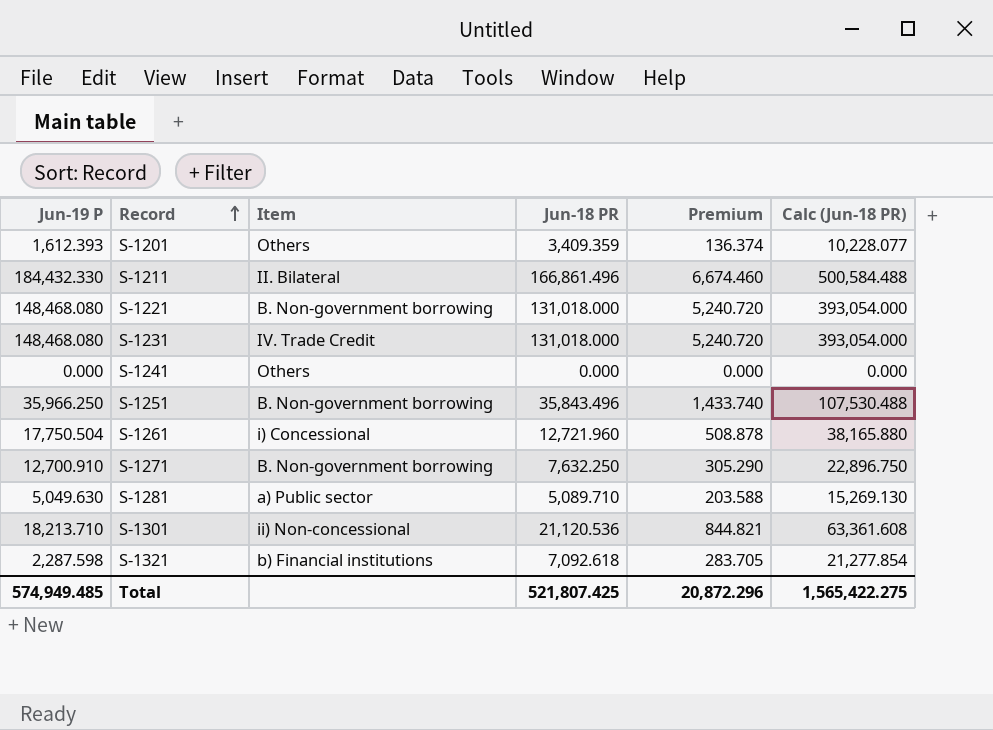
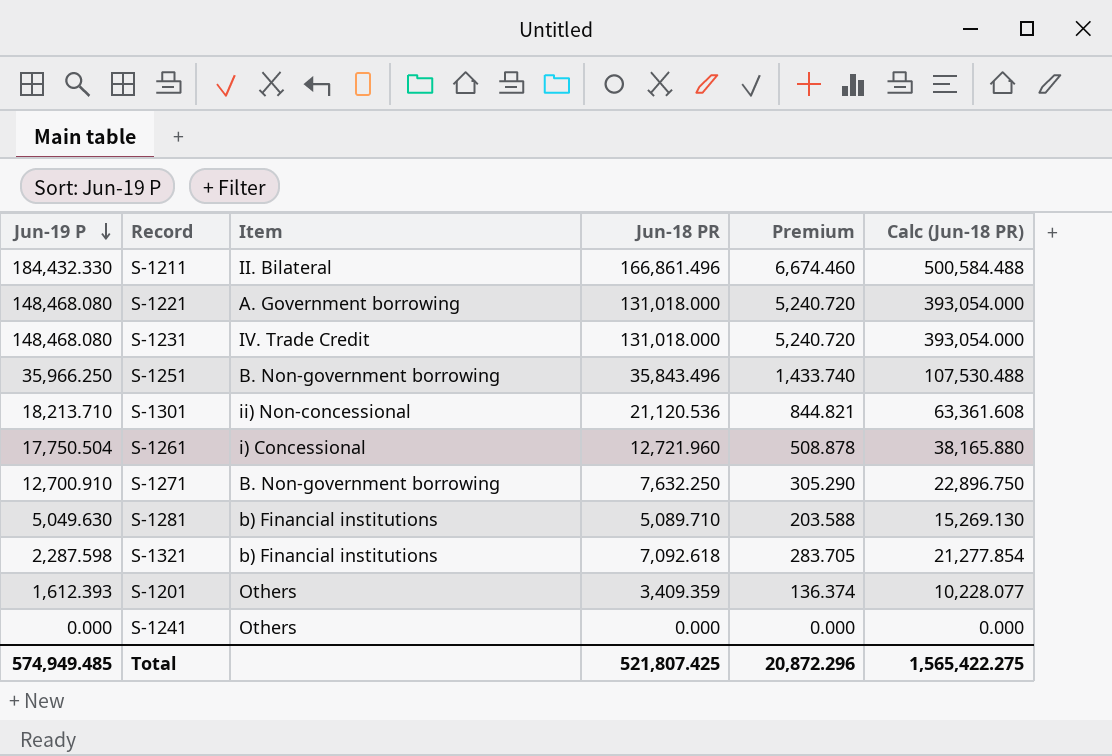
row order: Record ascending -> Jun-19 P descending
S-1221 | Item: B. Non-government borrowing -> A. Government borrowing
S-1281 | Item: a) Public sector -> b) Financial institutions

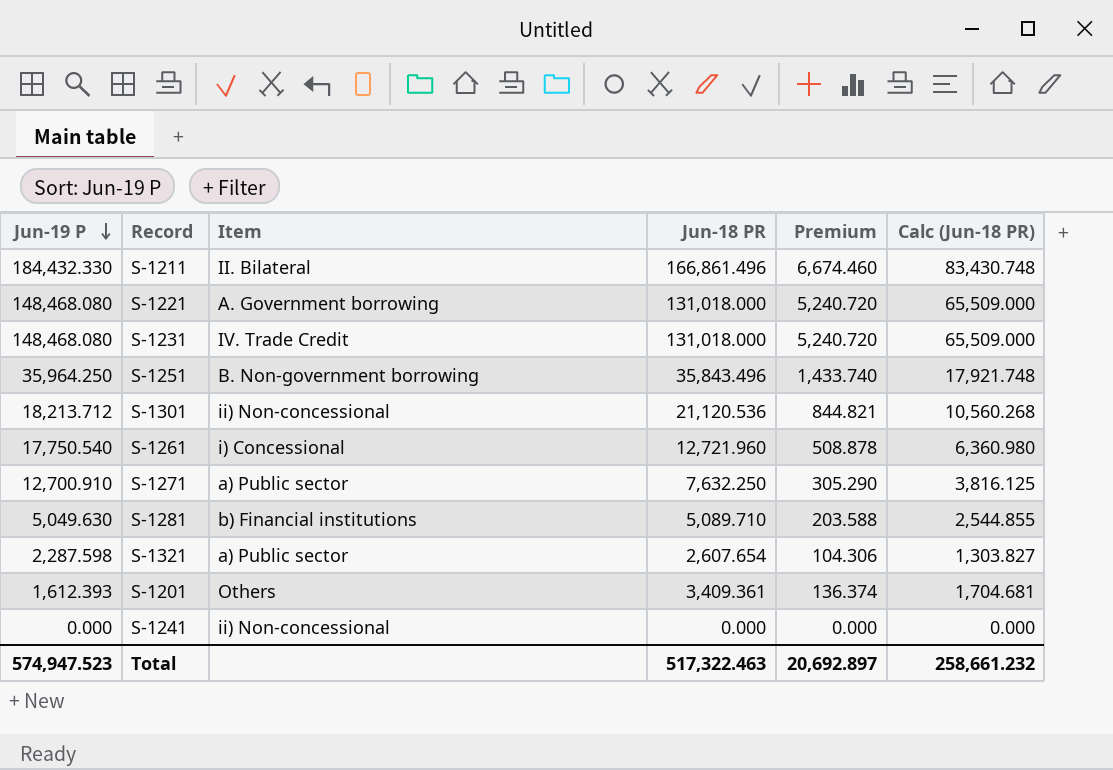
column Calc (Jun-18 PR) | formula: [Jun-18 PR] * 3 -> [Jun-18 PR] * 0.5
S-1251 | Jun-19 P: 35,966.250 -> 35,964.250
S-1301 | Jun-19 P: 18,213.710 -> 18,213.712
S-1261 | Jun-19 P: 17,750.504 -> 17,750.540
S-1271 | Item: B. Non-government borrowing -> a) Public sector
S-1321 | Item: b) Financial institutions -> a) Public sector
S-1321 | Jun-18 PR: 7,092.618 -> 2,607.654
S-1321 | Premium: 283.705 -> 104.306
S-1201 | Jun-18 PR: 3,409.359 -> 3,409.361
S-1241 | Item: Others -> ii) Non-concessional
Total | Jun-19 P: 574,949.485 -> 574,947.523
Total | Jun-18 PR: 521,807.425 -> 517,322.463
Total | Premium: 20,872.296 -> 20,692.897
Total | Calc (Jun-18 PR): 1,565,422.275 -> 258,661.232

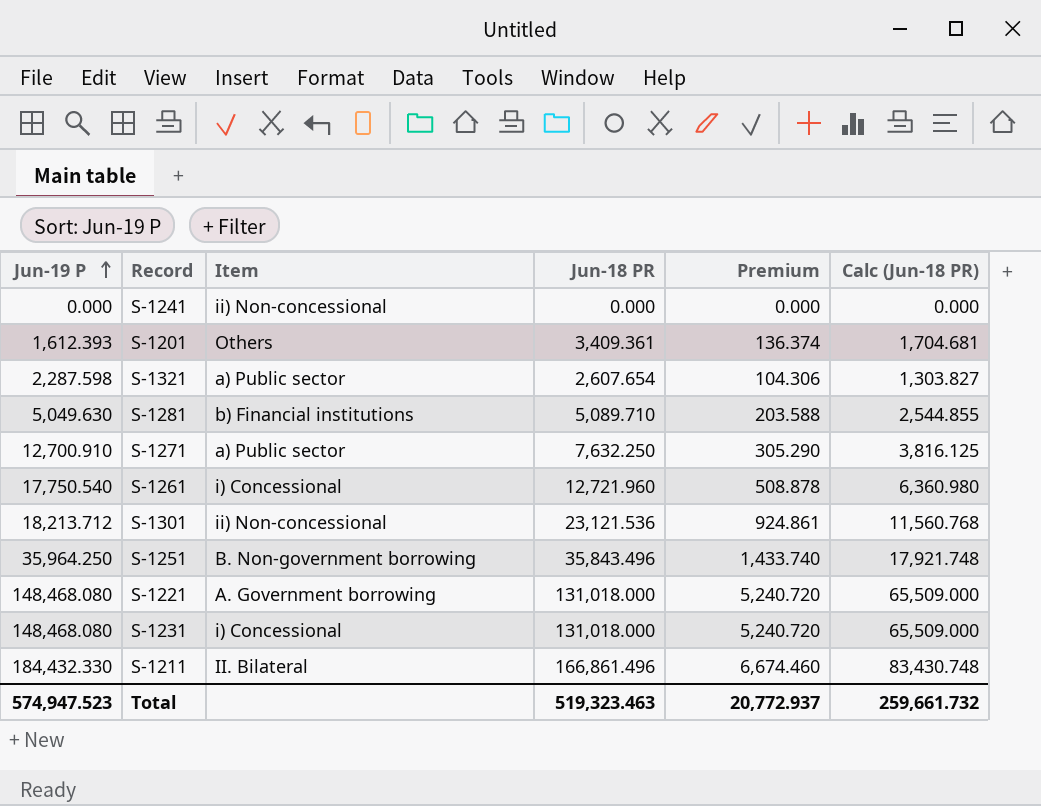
row order: Jun-19 P descending -> Jun-19 P ascending
S-1301 | Jun-18 PR: 21,120.536 -> 23,121.536
S-1301 | Premium: 844.821 -> 924.861
S-1301 | Calc (Jun-18 PR): 10,560.268 -> 11,560.768
S-1231 | Item: IV. Trade Credit -> i) Concessional
Total | Jun-18 PR: 517,322.463 -> 519,323.463
Total | Premium: 20,692.897 -> 20,772.937
Total | Calc (Jun-18 PR): 258,661.232 -> 259,661.732

